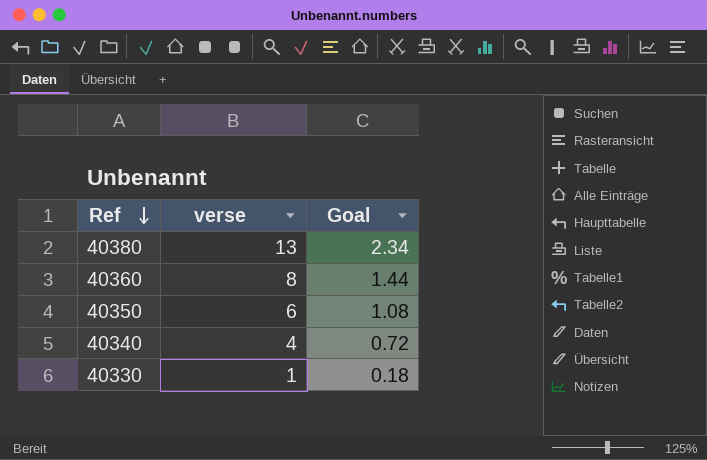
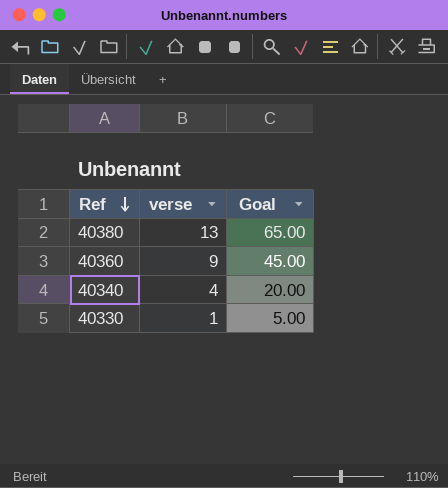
column Goal | formula: [verse] * 0.18 -> [verse] * 5
row 40350: 6 | 1.08 -> none
40360 | verse: 8 -> 9

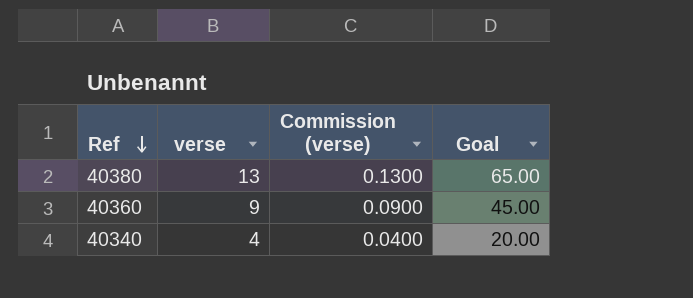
column Commission (verse) | formula: none -> [verse] * 0.01
row 40330: 1 | 5.00 -> none

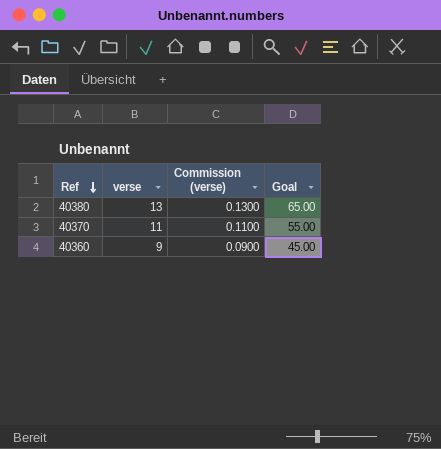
row 40340: 4 | 0.0400 | 20.00 -> none
row 40370: none -> 11 | 0.1100 | 55.00

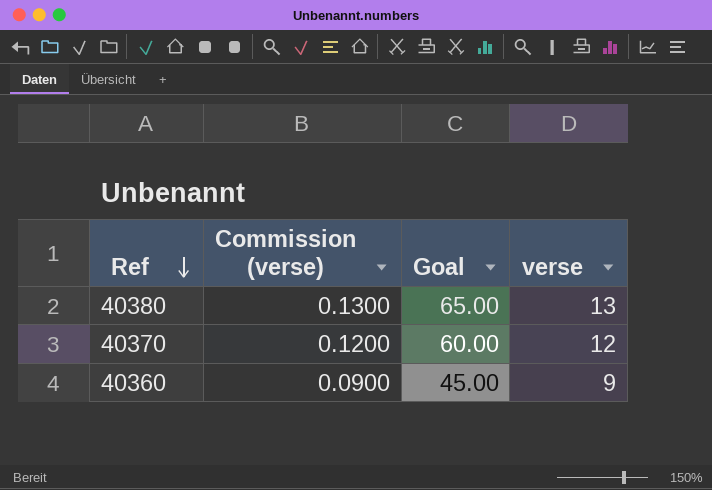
column verse | position: 2 -> 4
40370 | Commission (verse): 0.1100 -> 0.1200
40370 | Goal: 55.00 -> 60.00
40370 | verse: 11 -> 12

